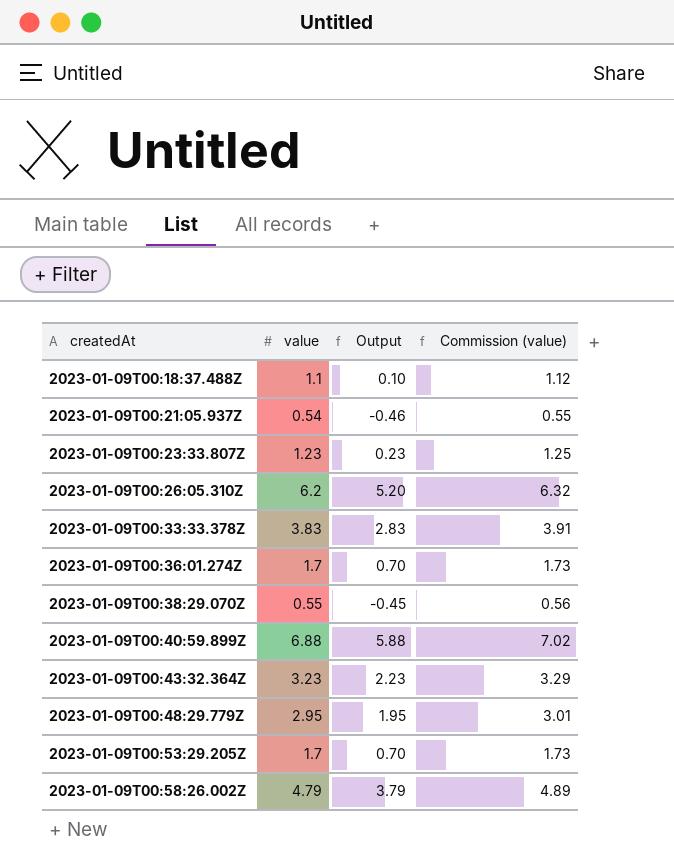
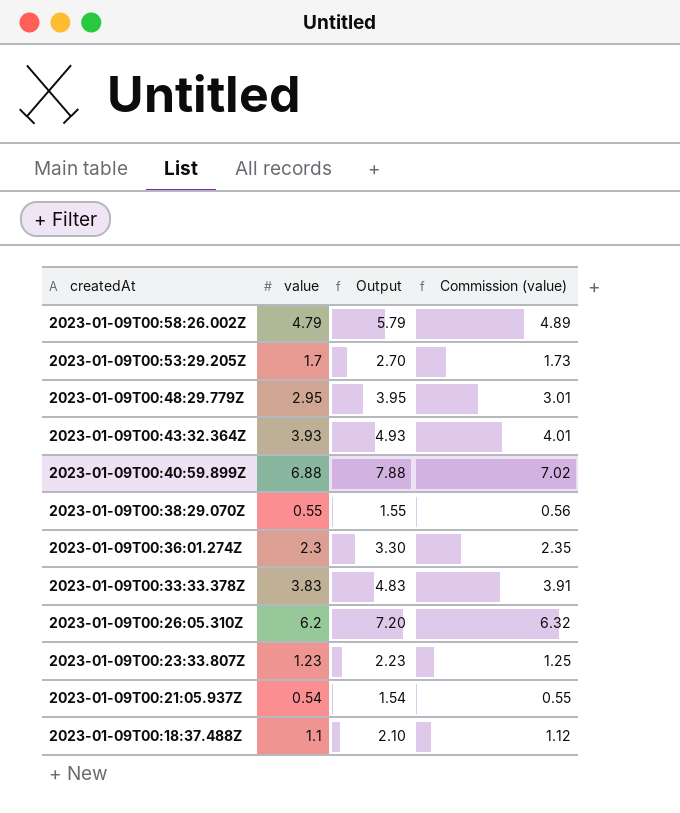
row order: createdAt ascending -> createdAt descending
column Output | formula: [value] - 1 -> [value] + 1
2023-01-09T00:43:32.364Z | value: 3.23 -> 3.93
2023-01-09T00:43:32.364Z | Commission (value): 3.29 -> 4.01
2023-01-09T00:36:01.274Z | value: 1.7 -> 2.3
2023-01-09T00:36:01.274Z | Commission (value): 1.73 -> 2.35

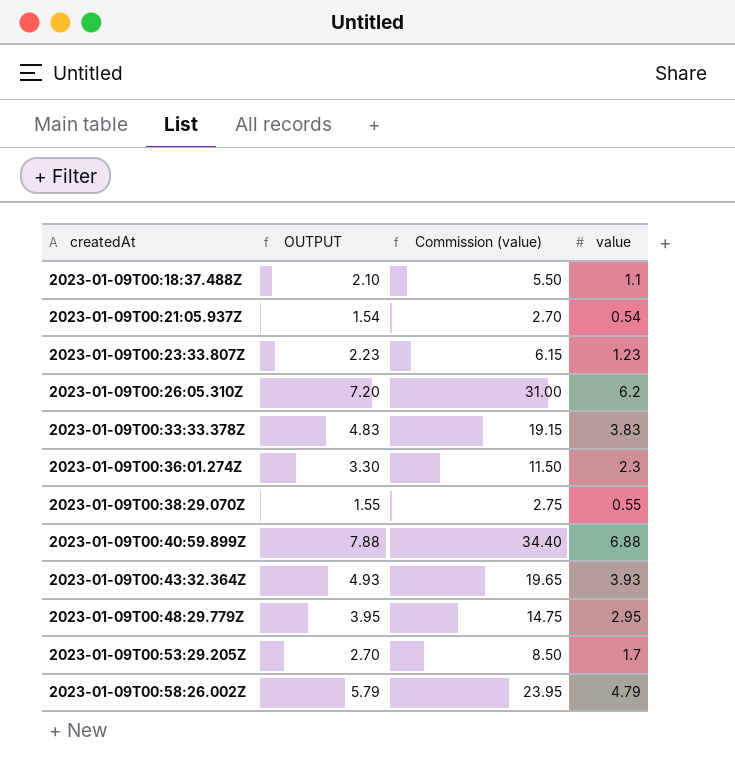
row order: createdAt descending -> createdAt ascending
column name: Output -> OUTPUT
column Commission (value) | formula: [value] * 1.02 -> [value] * 5
column value | position: 2 -> 4

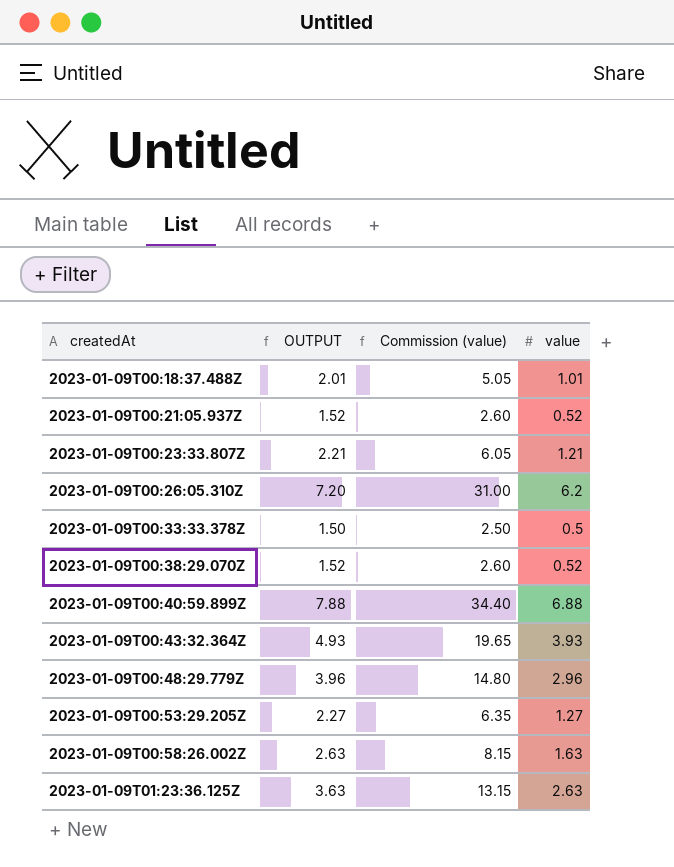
row 2023-01-09T00:36:01.274Z: 3.30 | 11.50 | 2.3 -> none
2023-01-09T00:18:37.488Z | OUTPUT: 2.10 -> 2.01
2023-01-09T00:18:37.488Z | Commission (value): 5.50 -> 5.05
2023-01-09T00:18:37.488Z | value: 1.1 -> 1.01
2023-01-09T00:21:05.937Z | OUTPUT: 1.54 -> 1.52
2023-01-09T00:21:05.937Z | Commission (value): 2.70 -> 2.60
2023-01-09T00:21:05.937Z | value: 0.54 -> 0.52
2023-01-09T00:23:33.807Z | OUTPUT: 2.23 -> 2.21
2023-01-09T00:23:33.807Z | Commission (value): 6.15 -> 6.05
2023-01-09T00:23:33.807Z | value: 1.23 -> 1.21
2023-01-09T00:33:33.378Z | OUTPUT: 4.83 -> 1.50
2023-01-09T00:33:33.378Z | Commission (value): 19.15 -> 2.50
2023-01-09T00:33:33.378Z | value: 3.83 -> 0.5
2023-01-09T00:38:29.070Z | OUTPUT: 1.55 -> 1.52
2023-01-09T00:38:29.070Z | Commission (value): 2.75 -> 2.60
2023-01-09T00:38:29.070Z | value: 0.55 -> 0.52
2023-01-09T00:48:29.779Z | OUTPUT: 3.95 -> 3.96
2023-01-09T00:48:29.779Z | Commission (value): 14.75 -> 14.80
2023-01-09T00:48:29.779Z | value: 2.95 -> 2.96
2023-01-09T00:53:29.205Z | OUTPUT: 2.70 -> 2.27
2023-01-09T00:53:29.205Z | Commission (value): 8.50 -> 6.35
2023-01-09T00:53:29.205Z | value: 1.7 -> 1.27
2023-01-09T00:58:26.002Z | OUTPUT: 5.79 -> 2.63
2023-01-09T00:58:26.002Z | Commission (value): 23.95 -> 8.15
2023-01-09T00:58:26.002Z | value: 4.79 -> 1.63
row 2023-01-09T01:23:36.125Z: none -> 3.63 | 13.15 | 2.63

